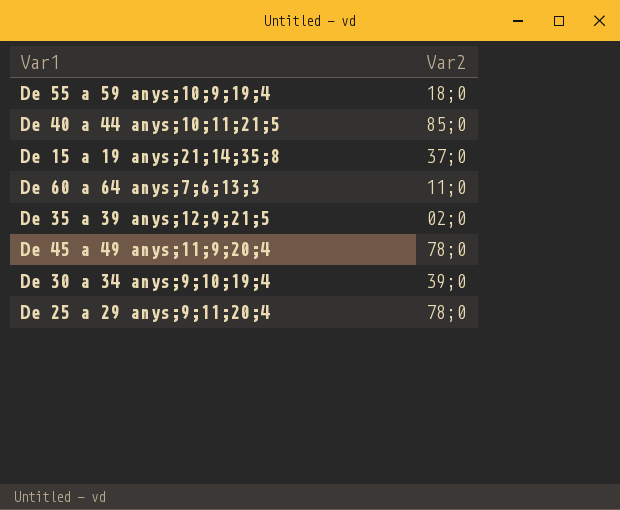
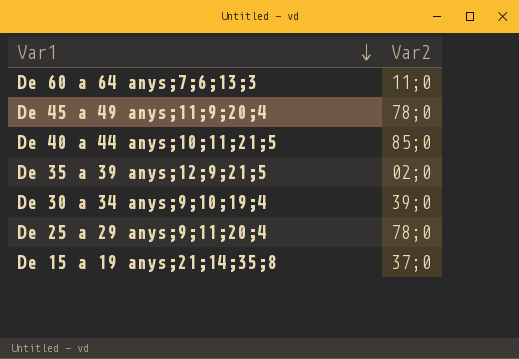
row order: none -> Var1 descending
row De 55 a 59 anys;10;9;19;4: 18;0 -> none

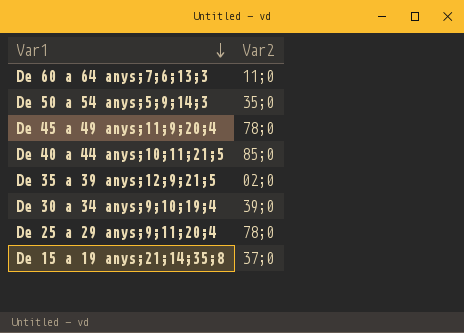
row De 50 a 54 anys;5;9;14;3: none -> 35;0

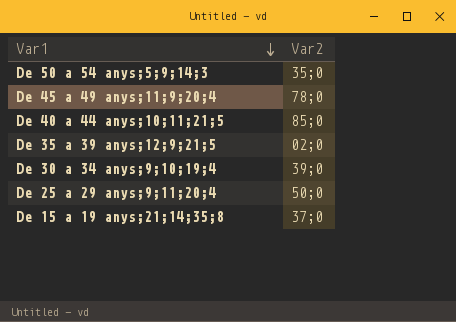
row De 60 a 64 anys;7;6;13;3: 11;0 -> none
De 25 a 29 anys;9;11;20;4 | Var2: 78;0 -> 50;0

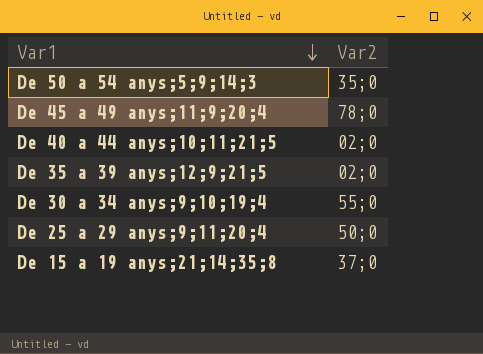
De 40 a 44 anys;10;11;21;5 | Var2: 85;0 -> 02;0
De 30 a 34 anys;9;10;19;4 | Var2: 39;0 -> 55;0

